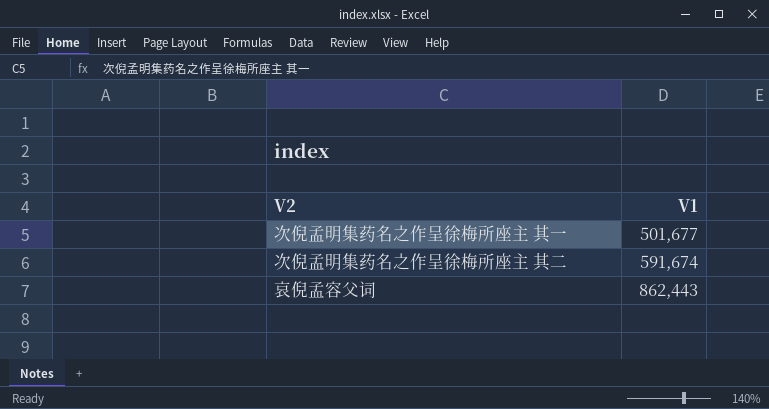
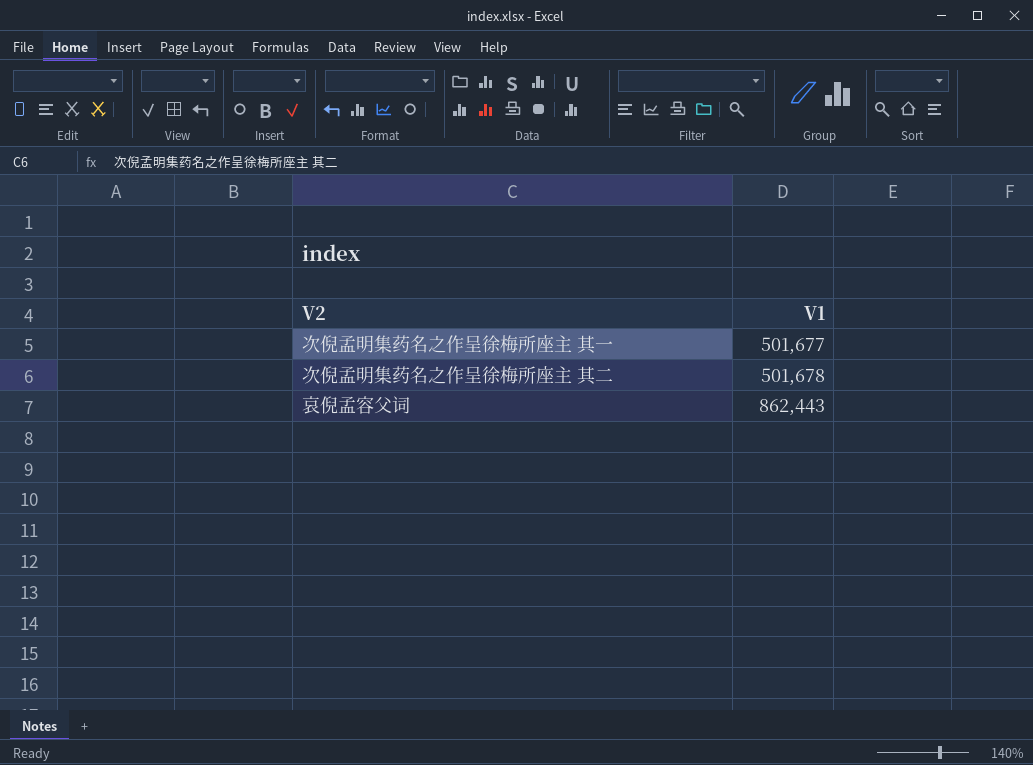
次倪孟明集药名之作呈徐梅所座主 其二 | V1: 591,674 -> 501,678

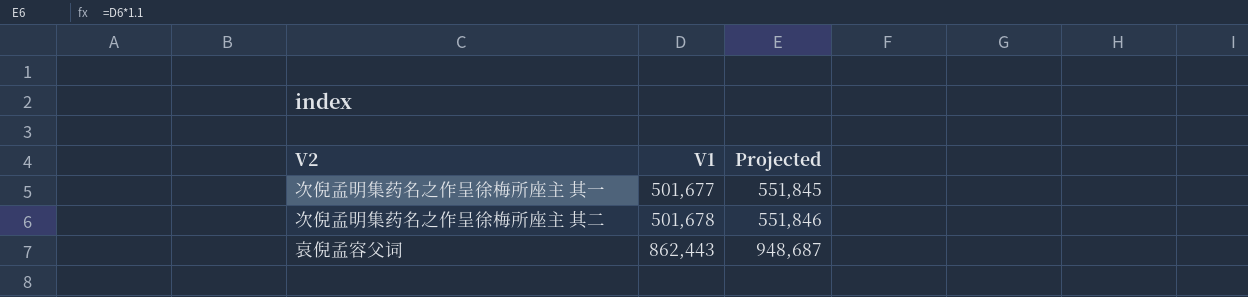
column Projected | formula: none -> [V1] * 1.1

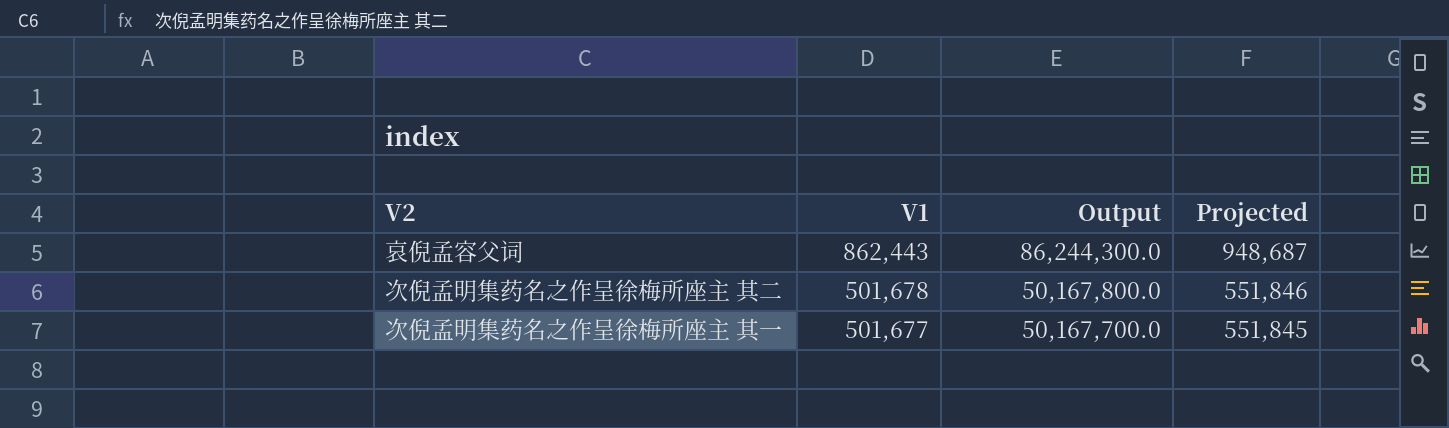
row order: V1 ascending -> V1 descending
column Output | formula: none -> [V1] * 100

